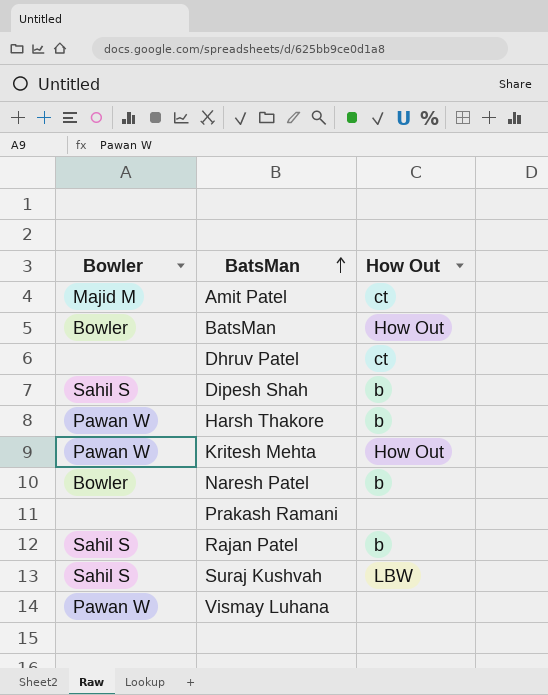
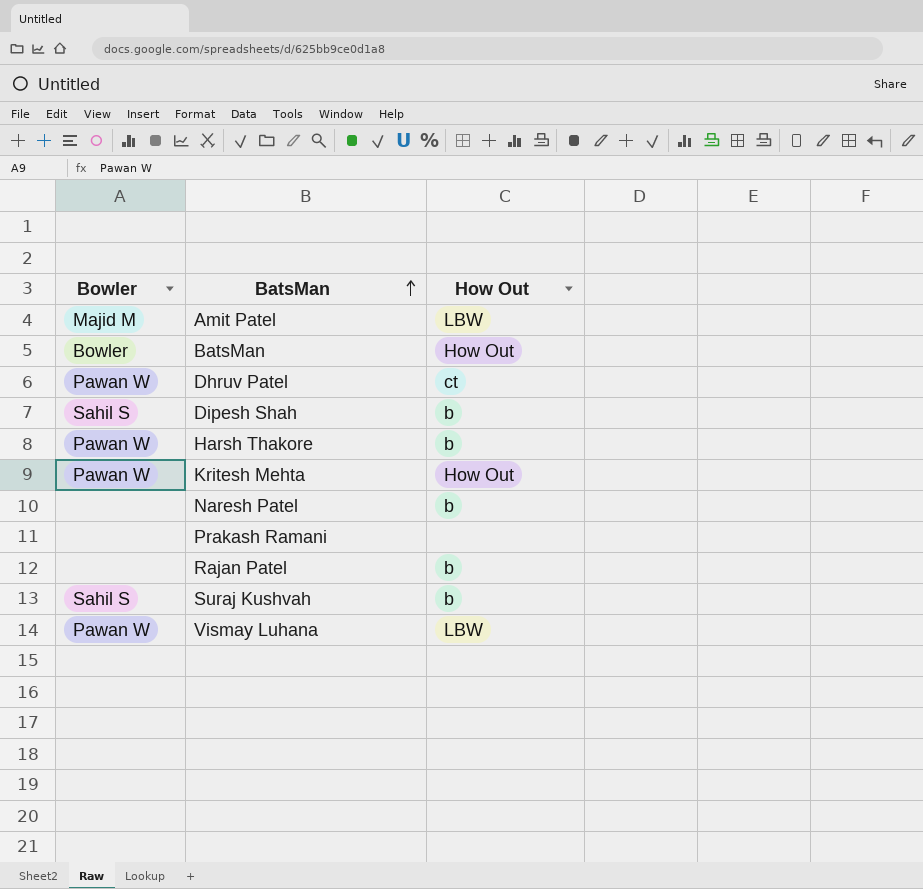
Amit Patel | How Out: ct -> LBW
Dhruv Patel | Bowler: none -> Pawan W
Naresh Patel | Bowler: Bowler -> none
Rajan Patel | Bowler: Sahil S -> none
Suraj Kushvah | How Out: LBW -> b
Vismay Luhana | How Out: none -> LBW

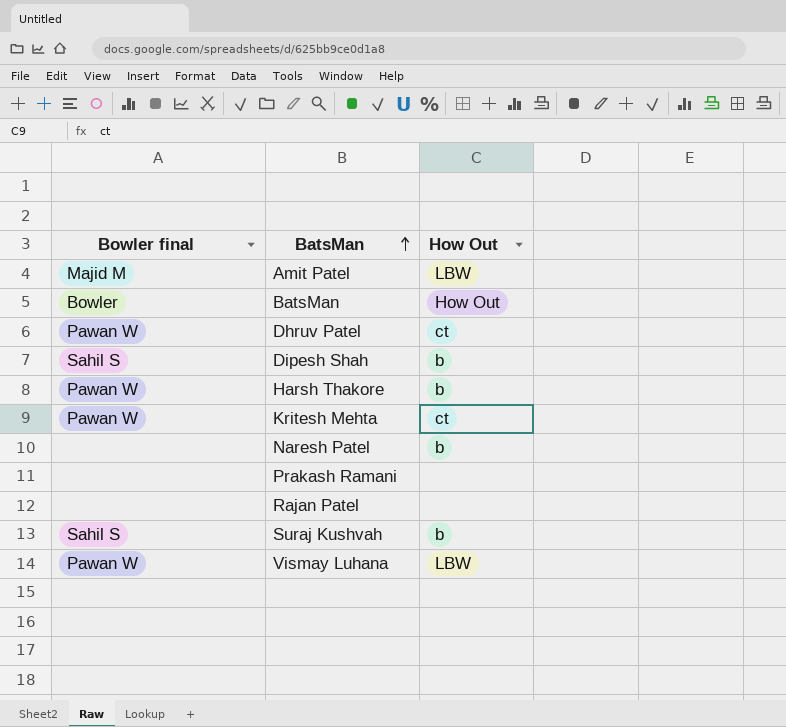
column name: Bowler -> Bowler final
Kritesh Mehta | How Out: How Out -> ct
Rajan Patel | How Out: b -> none

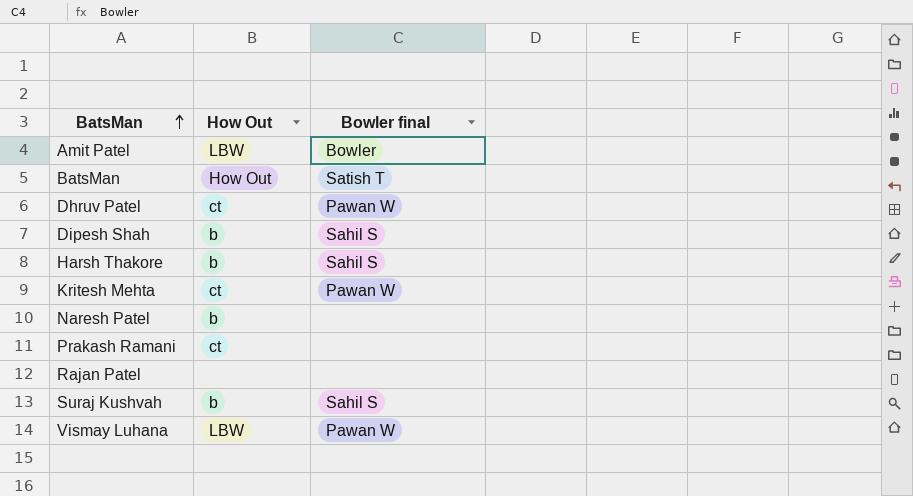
column Bowler final | position: 1 -> 3
Amit Patel | Bowler final: Majid M -> Bowler
BatsMan | Bowler final: Bowler -> Satish T
Harsh Thakore | Bowler final: Pawan W -> Sahil S
Prakash Ramani | How Out: none -> ct

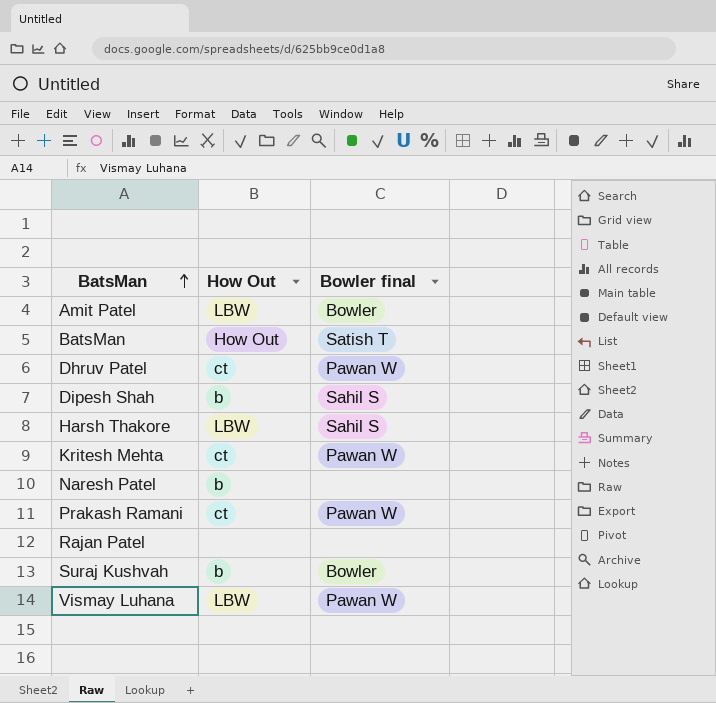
Harsh Thakore | How Out: b -> LBW
Prakash Ramani | Bowler final: none -> Pawan W
Suraj Kushvah | Bowler final: Sahil S -> Bowler

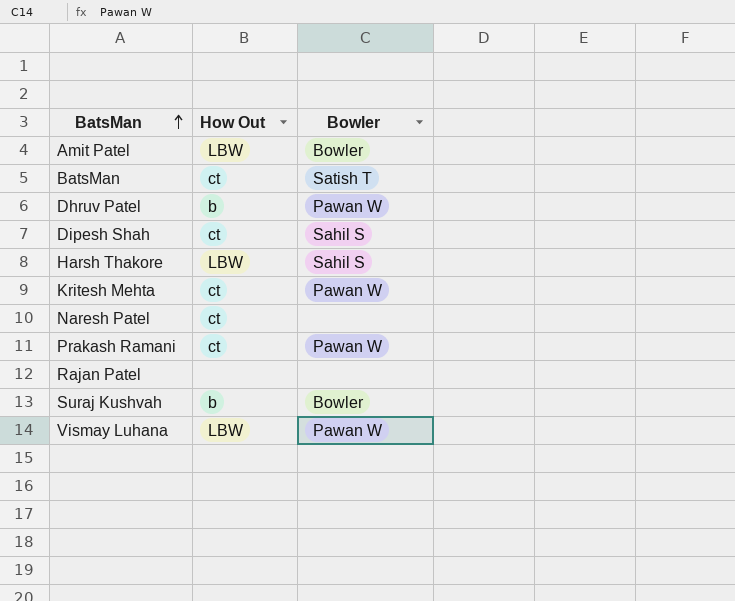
column name: Bowler final -> Bowler
BatsMan | How Out: How Out -> ct
Dhruv Patel | How Out: ct -> b
Dipesh Shah | How Out: b -> ct
Naresh Patel | How Out: b -> ct

